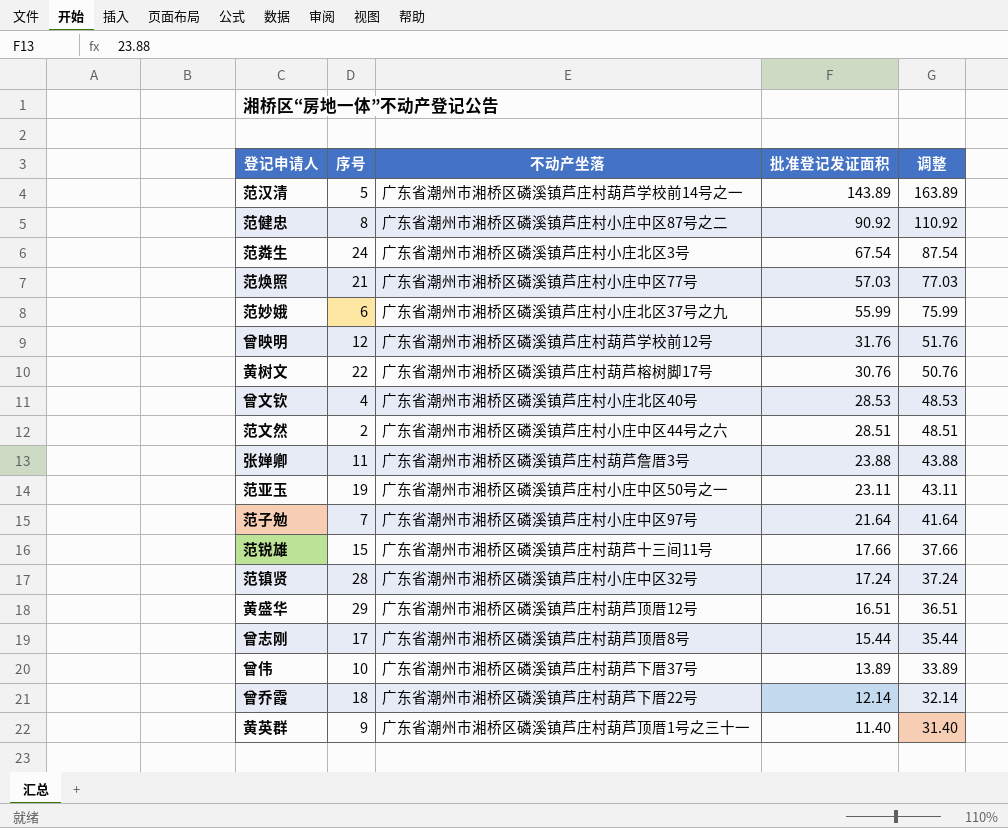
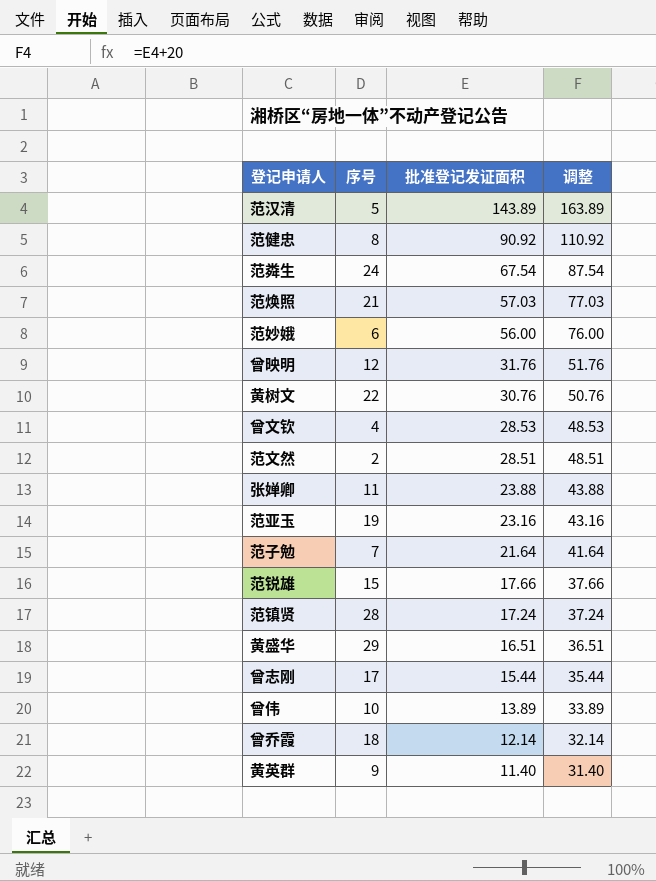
column 不动产坐落 | position: 3 -> none
范妙娥 | 批准登记发证面积: 55.99 -> 56.00
范妙娥 | 调整: 75.99 -> 76.00
范亚玉 | 批准登记发证面积: 23.11 -> 23.16
范亚玉 | 调整: 43.11 -> 43.16

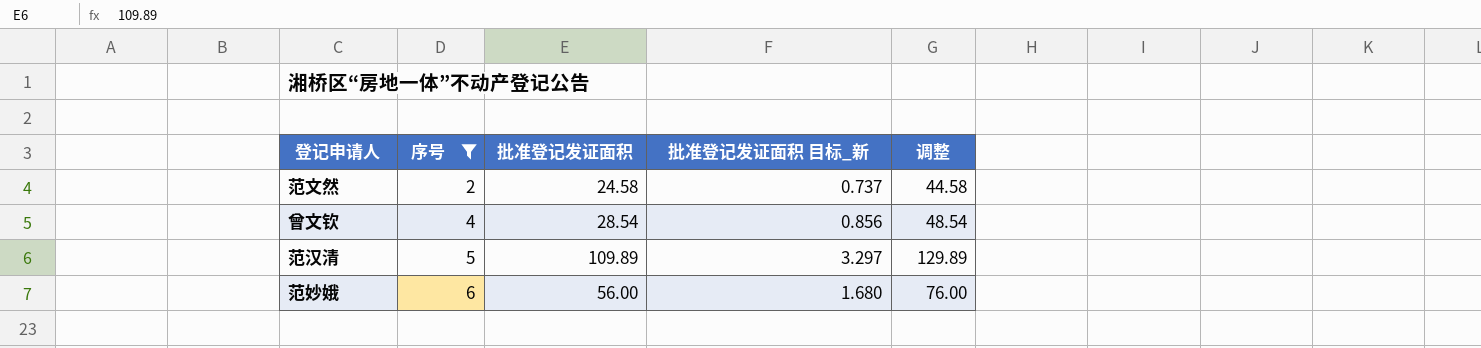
filter: none -> 序号 <= 6
row order: 批准登记发证面积 descending -> 序号 ascending
column 批准登记发证面积 目标_新 | formula: none -> [批准登记发证面积] * 0.03
范文然 | 批准登记发证面积: 28.51 -> 24.58
范文然 | 调整: 48.51 -> 44.58
曾文钦 | 批准登记发证面积: 28.53 -> 28.54
曾文钦 | 调整: 48.53 -> 48.54
范汉清 | 批准登记发证面积: 143.89 -> 109.89
范汉清 | 调整: 163.89 -> 129.89

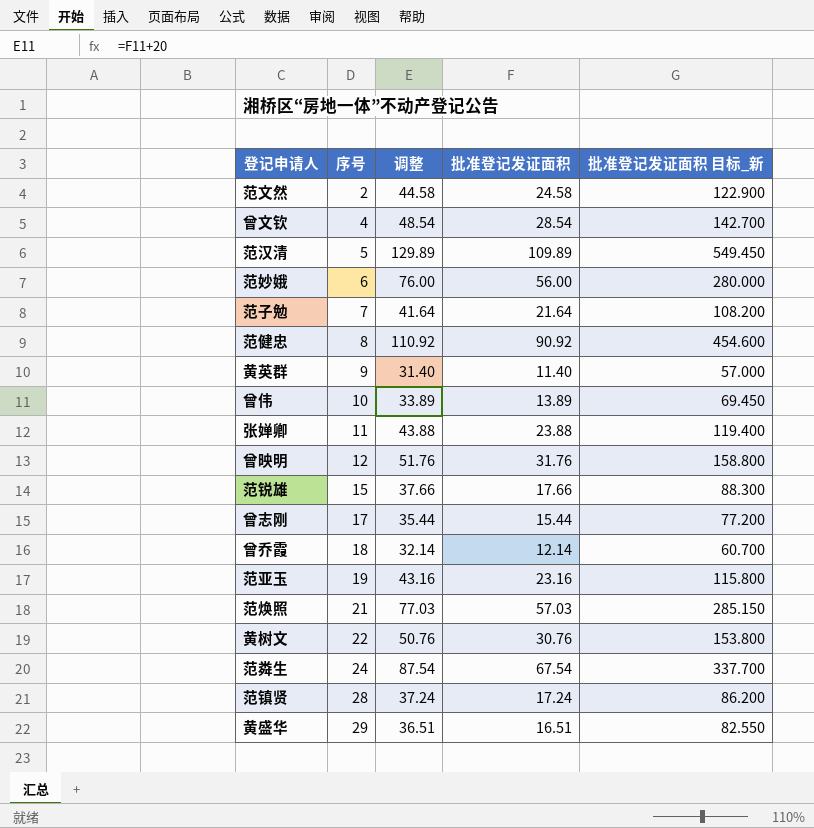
filter: 序号 <= 6 -> none
column 调整 | position: 5 -> 3
column 批准登记发证面积 目标_新 | formula: [批准登记发证面积] * 0.03 -> [批准登记发证面积] * 5

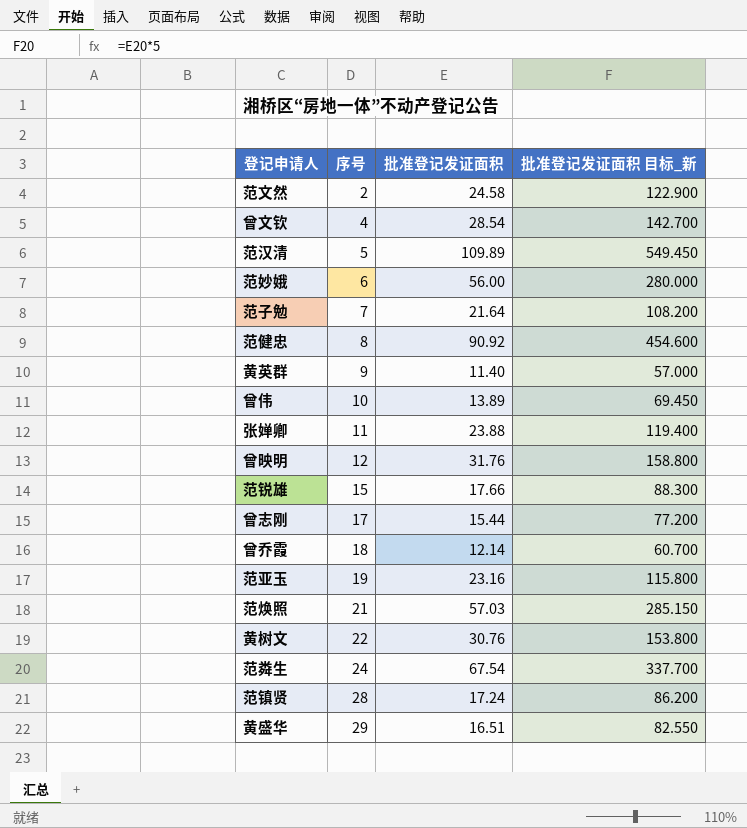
column 调整 | formula: [批准登记发证面积] + 20 -> none

